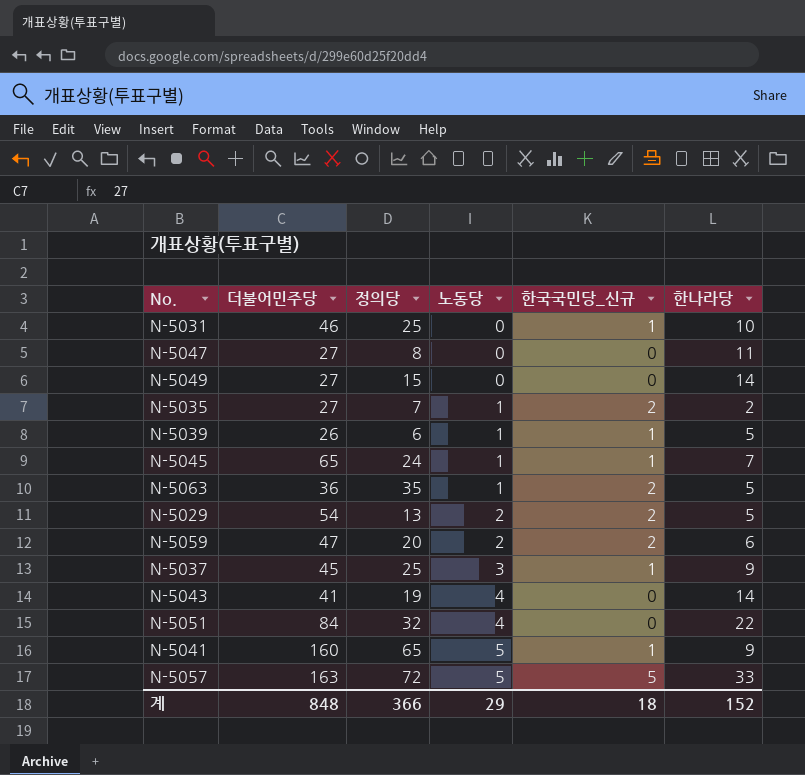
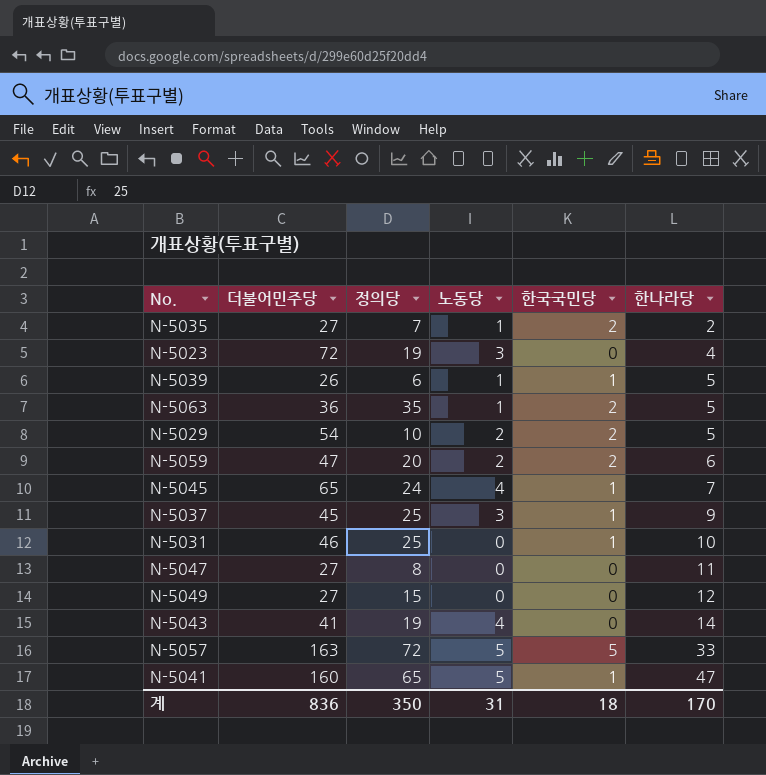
row order: 노동당 ascending -> 한나라당 ascending
column name: 한국국민당_신규 -> 한국국민당
row N-5051: 84 | 32 | 4 | 0 | 22 -> none
row N-5023: none -> 72 | 19 | 3 | 0 | 4
N-5029 | 정의당: 13 -> 10
N-5045 | 노동당: 1 -> 4
N-5049 | 한나라당: 14 -> 12
N-5041 | 한나라당: 9 -> 47
계 | 더불어민주당: 848 -> 836
계 | 정의당: 366 -> 350
계 | 노동당: 29 -> 31
계 | 한나라당: 152 -> 170

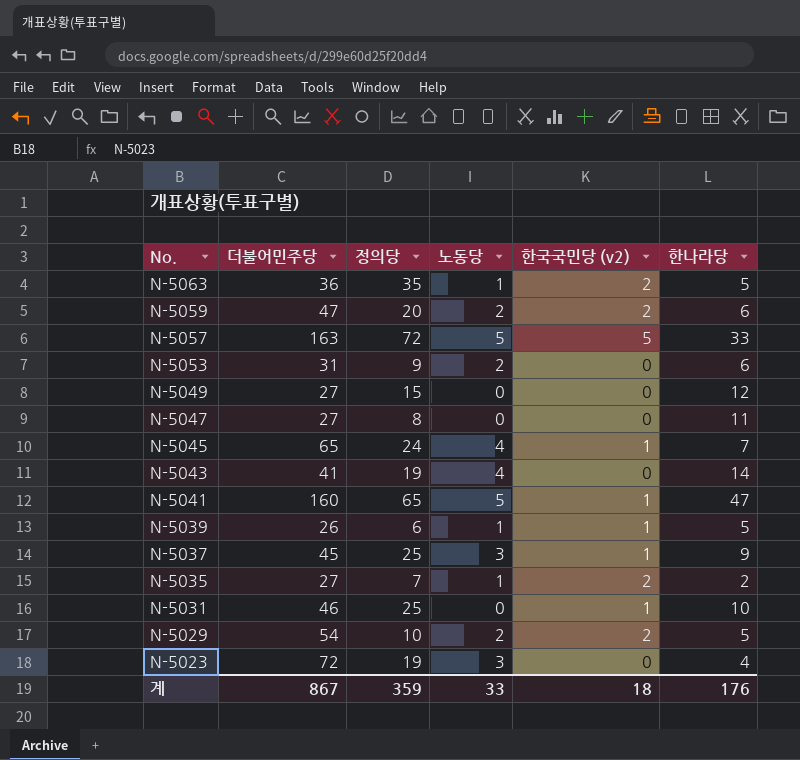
row order: 한나라당 ascending -> No. descending
column name: 한국국민당 -> 한국국민당 (v2)
row N-5053: none -> 31 | 9 | 2 | 0 | 6
계 | 더불어민주당: 836 -> 867
계 | 정의당: 350 -> 359
계 | 노동당: 31 -> 33
계 | 한나라당: 170 -> 176

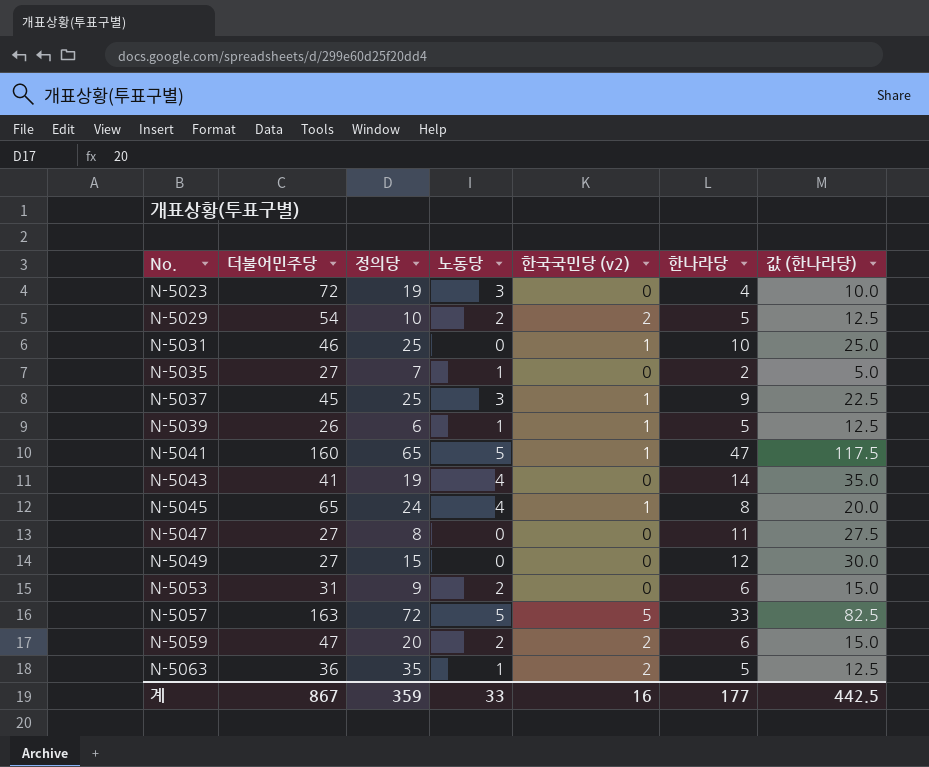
row order: No. descending -> No. ascending
column 값 (한나라당) | formula: none -> [한나라당] * 2.5
N-5035 | 한국국민당 (v2): 2 -> 0
N-5045 | 한나라당: 7 -> 8
계 | 한국국민당 (v2): 18 -> 16
계 | 한나라당: 176 -> 177

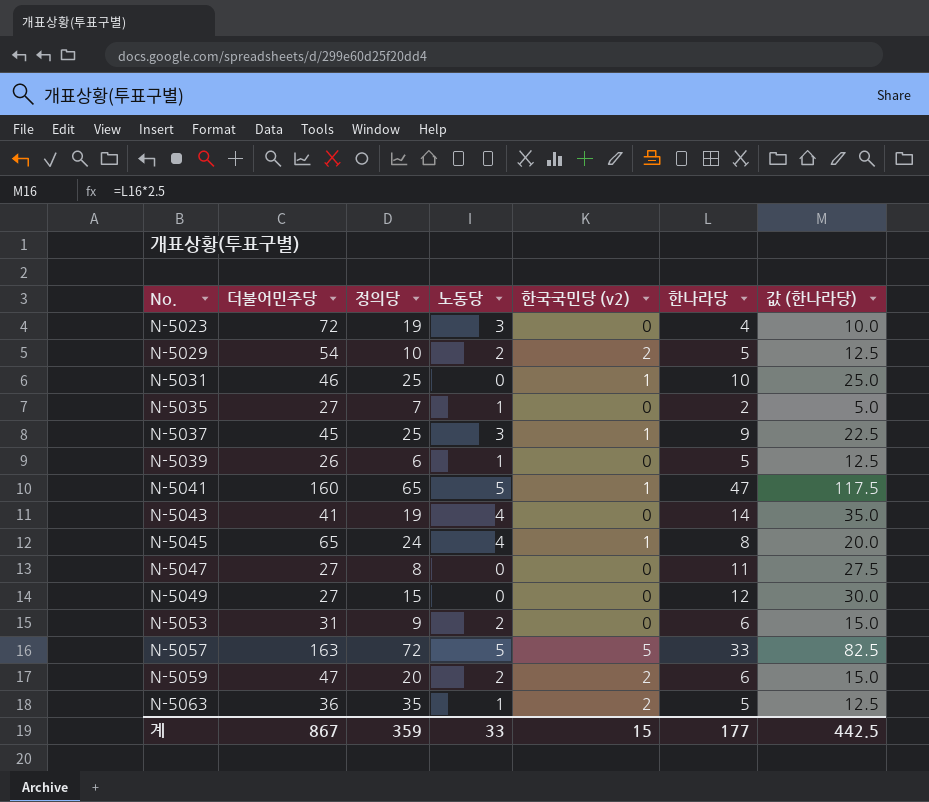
N-5039 | 한국국민당 (v2): 1 -> 0
계 | 한국국민당 (v2): 16 -> 15

